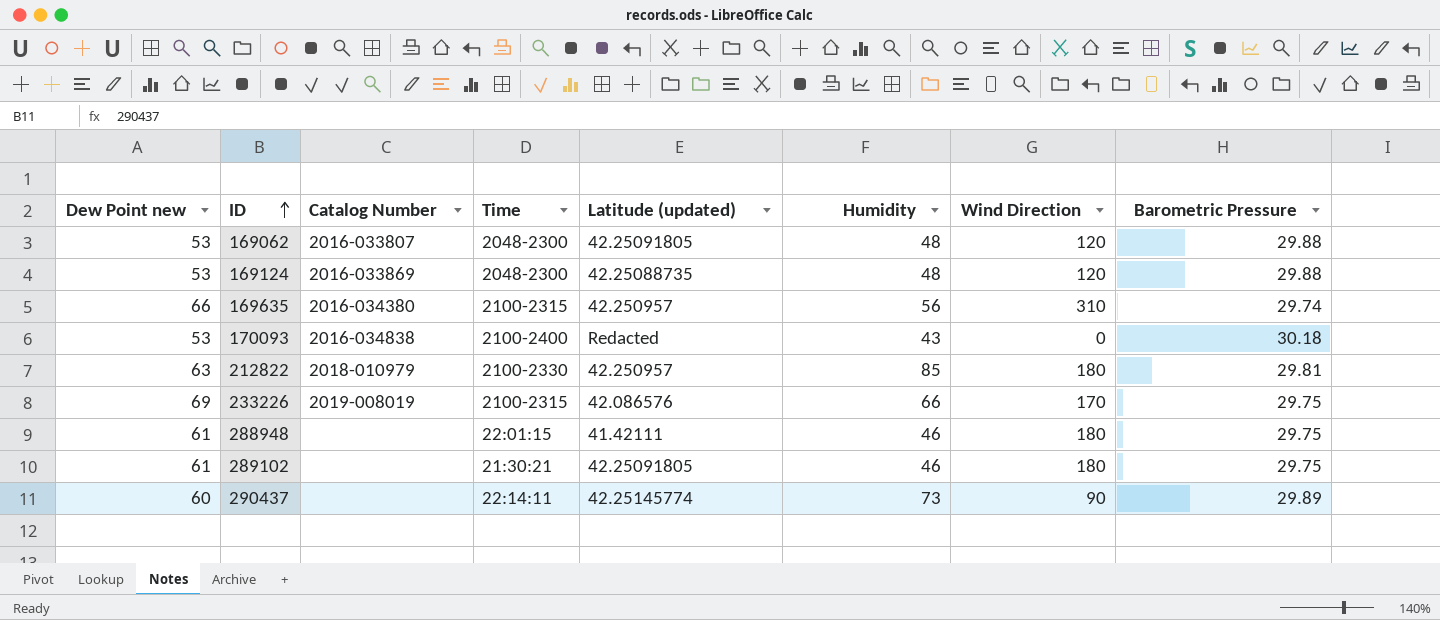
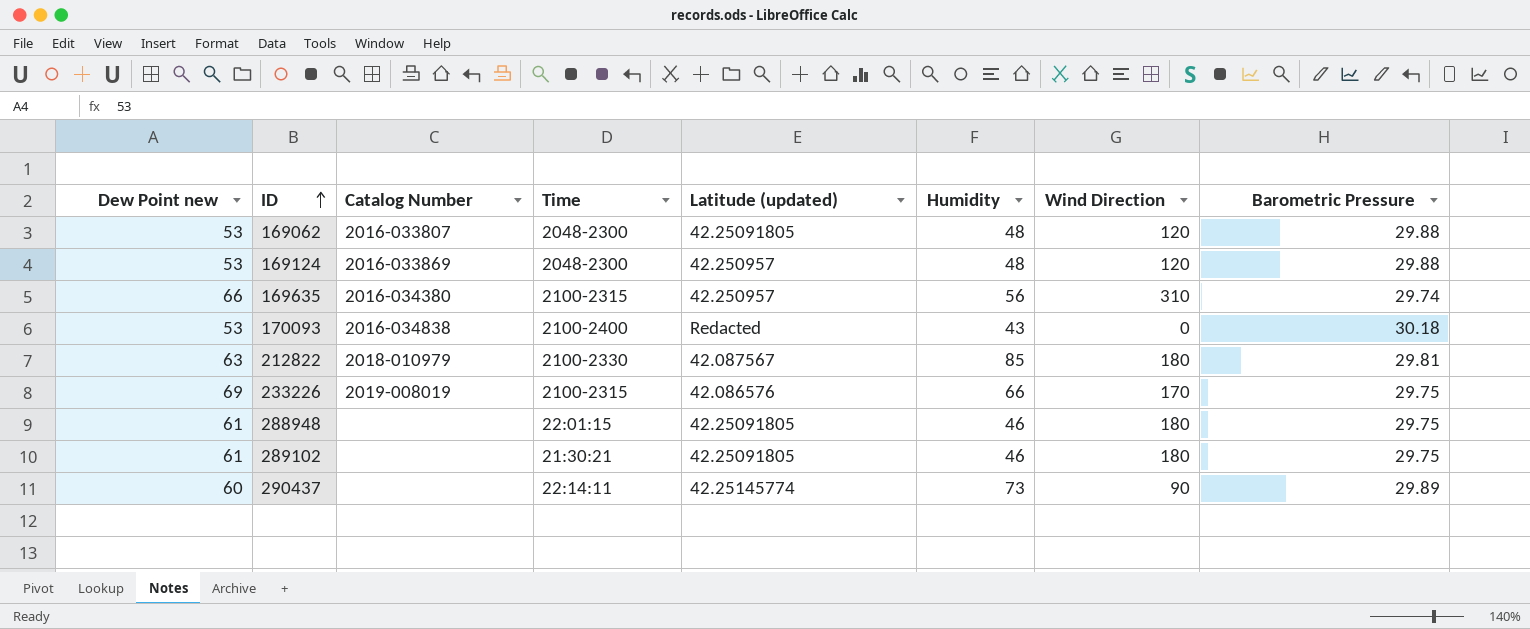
169124 | Latitude (updated): 42.25088735 -> 42.250957
212822 | Latitude (updated): 42.250957 -> 42.087567
288948 | Latitude (updated): 41.42111 -> 42.25091805

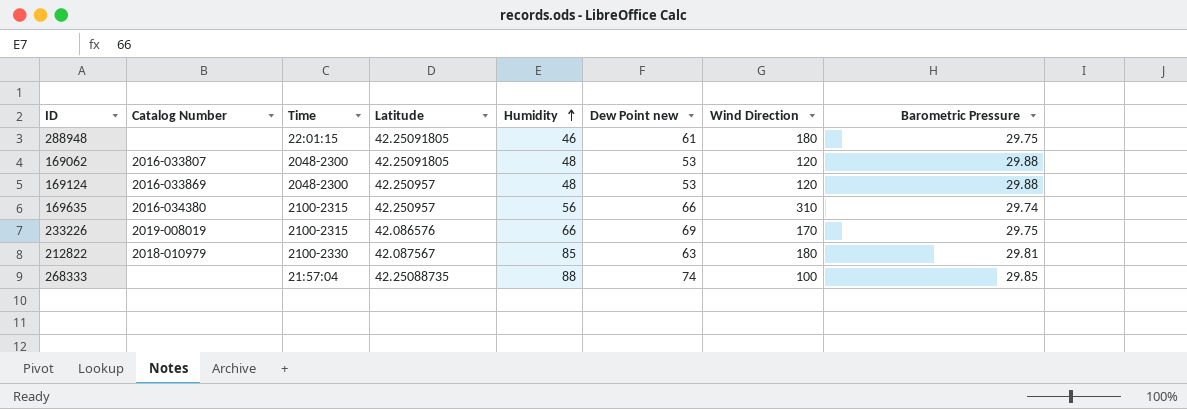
row order: ID ascending -> Humidity ascending
column name: Latitude (updated) -> Latitude
column Dew Point new | position: 1 -> 6
row 170093: 53 | 2016-034838 | 2100-2400 | Redacted | 43 | 0 | 30.18 -> none
row 289102: 61 | none | 21:30:21 | 42.25091805 | 46 | 180 | 29.75 -> none
row 290437: 60 | none | 22:14:11 | 42.25145774 | 73 | 90 | 29.89 -> none
row 268333: none -> none | 21:57:04 | 42.25088735 | 88 | 74 | 100 | 29.85

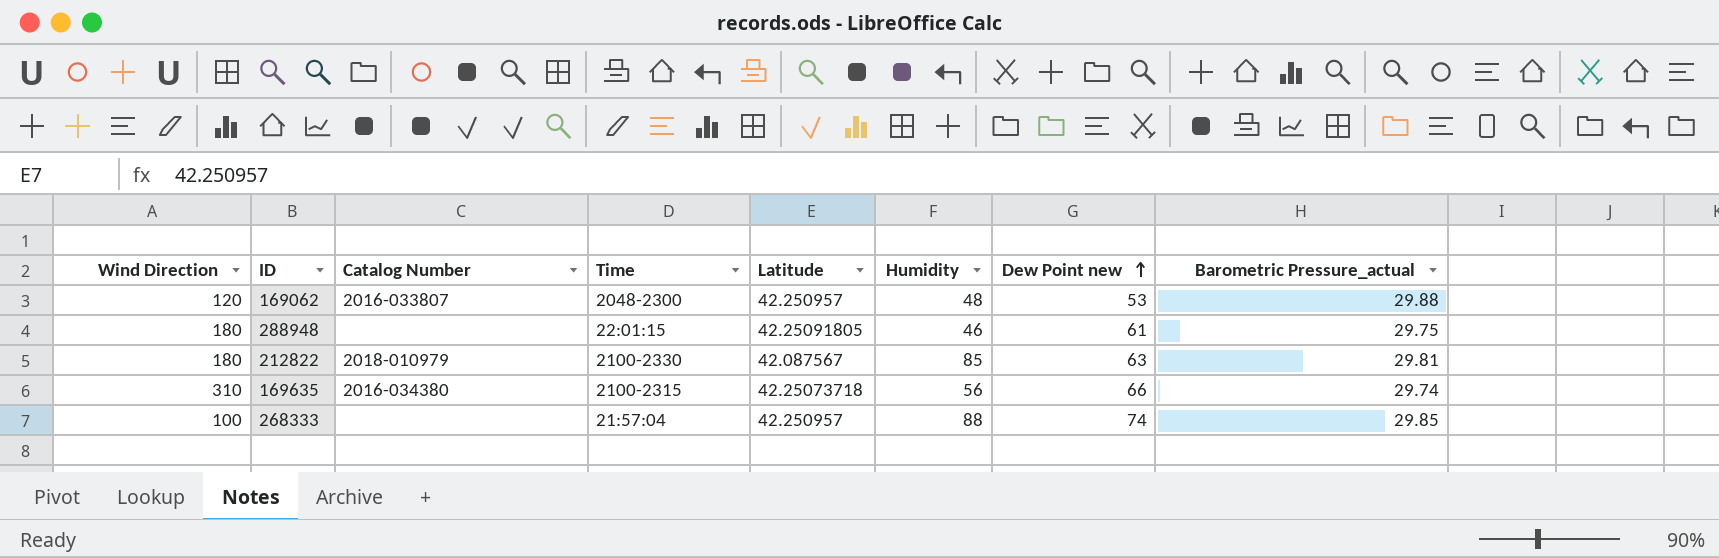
row order: Humidity ascending -> Dew Point new ascending
column Wind Direction | position: 7 -> 1
column name: Barometric Pressure -> Barometric Pressure_actual
row 169124: 2016-033869 | 2048-2300 | 42.250957 | 48 | 53 | 120 | 29.88 -> none
row 233226: 2019-008019 | 2100-2315 | 42.086576 | 66 | 69 | 170 | 29.75 -> none
169062 | Latitude: 42.25091805 -> 42.250957
169635 | Latitude: 42.250957 -> 42.25073718
268333 | Latitude: 42.25088735 -> 42.250957

